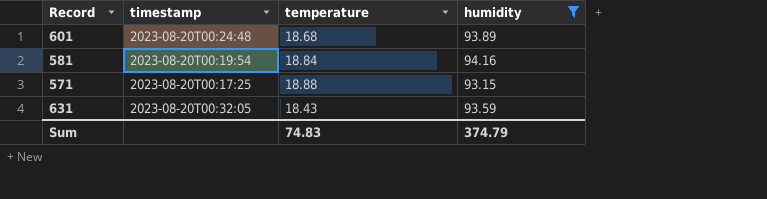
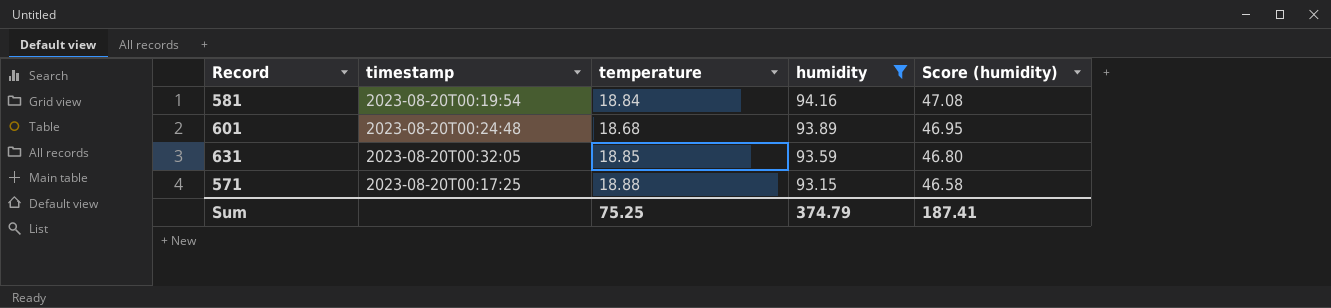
row order: none -> humidity descending
column Score (humidity) | formula: none -> [humidity] * 0.5
631 | temperature: 18.43 -> 18.85
Sum | temperature: 74.83 -> 75.25

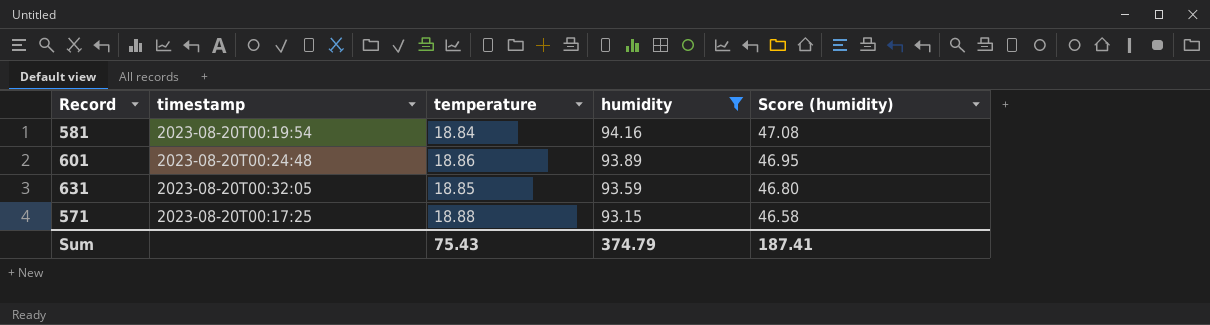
601 | temperature: 18.68 -> 18.86
Sum | temperature: 75.25 -> 75.43

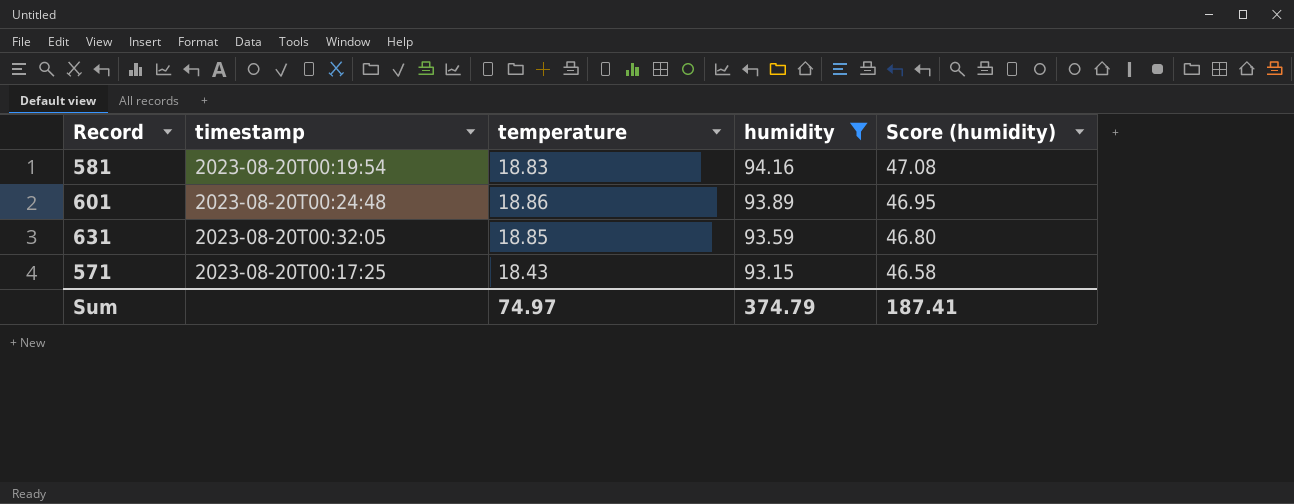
581 | temperature: 18.84 -> 18.83
571 | temperature: 18.88 -> 18.43
Sum | temperature: 75.43 -> 74.97

